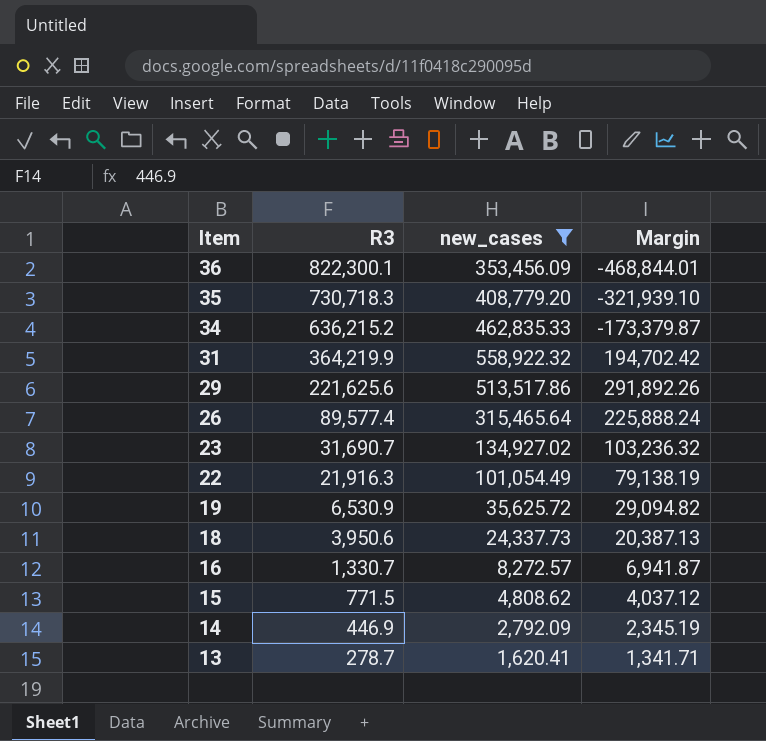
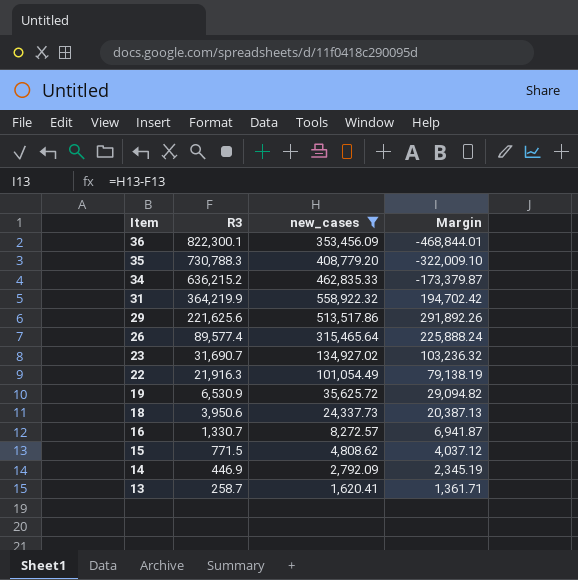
35 | R3: 730,718.3 -> 730,788.3
35 | Margin: -321,939.10 -> -322,009.10
13 | R3: 278.7 -> 258.7
13 | Margin: 1,341.71 -> 1,361.71

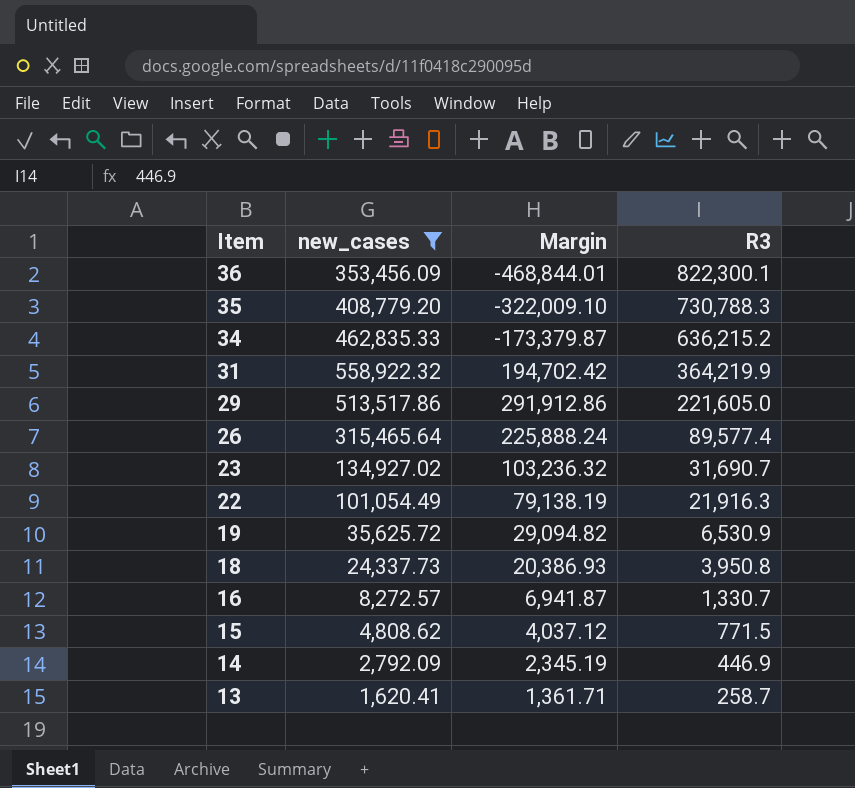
column R3 | position: 2 -> 4
29 | Margin: 291,892.26 -> 291,912.86
29 | R3: 221,625.6 -> 221,605.0
18 | Margin: 20,387.13 -> 20,386.93
18 | R3: 3,950.6 -> 3,950.8

